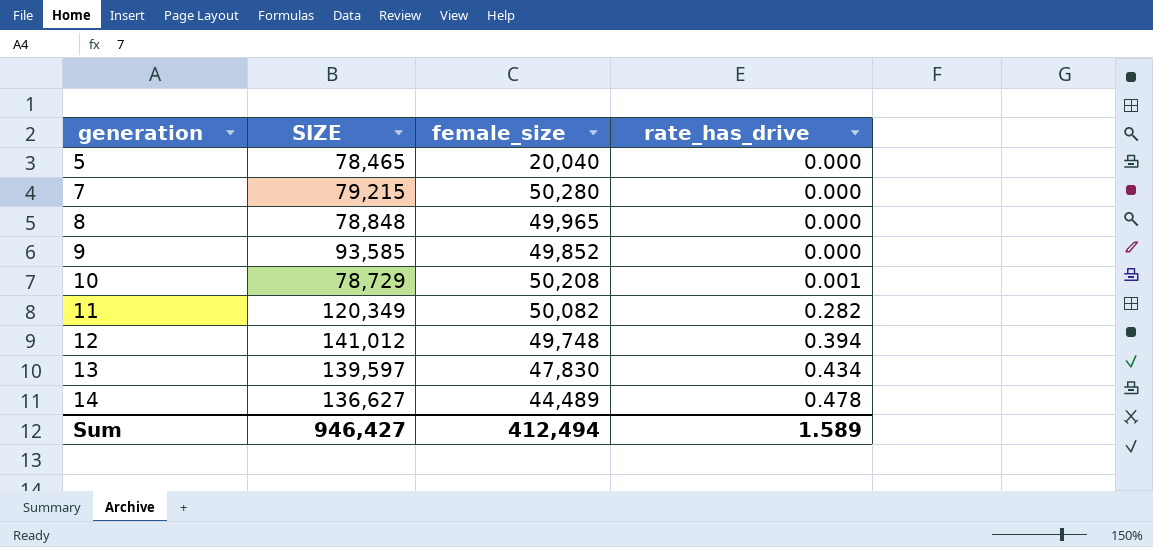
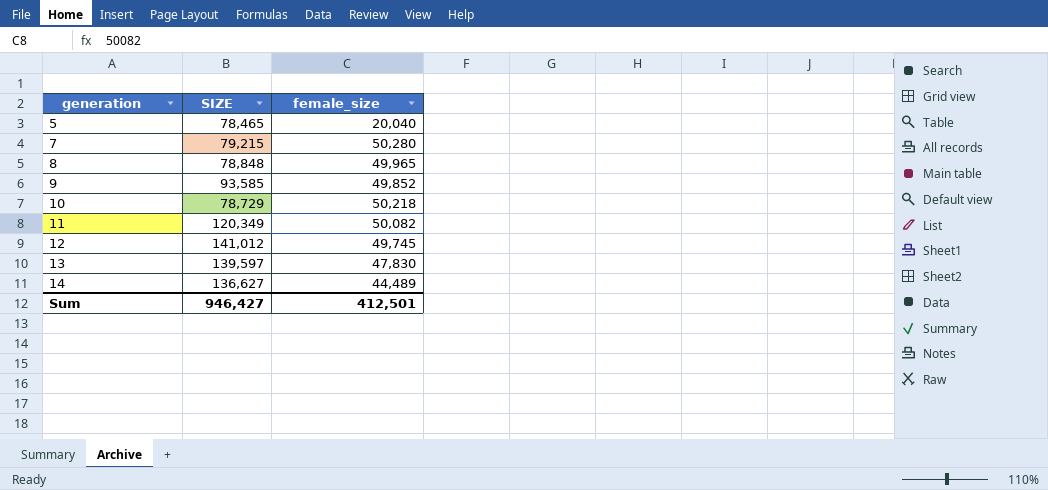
column rate_has_drive | position: 4 -> none
10 | female_size: 50,208 -> 50,218
12 | female_size: 49,748 -> 49,745
Sum | female_size: 412,494 -> 412,501

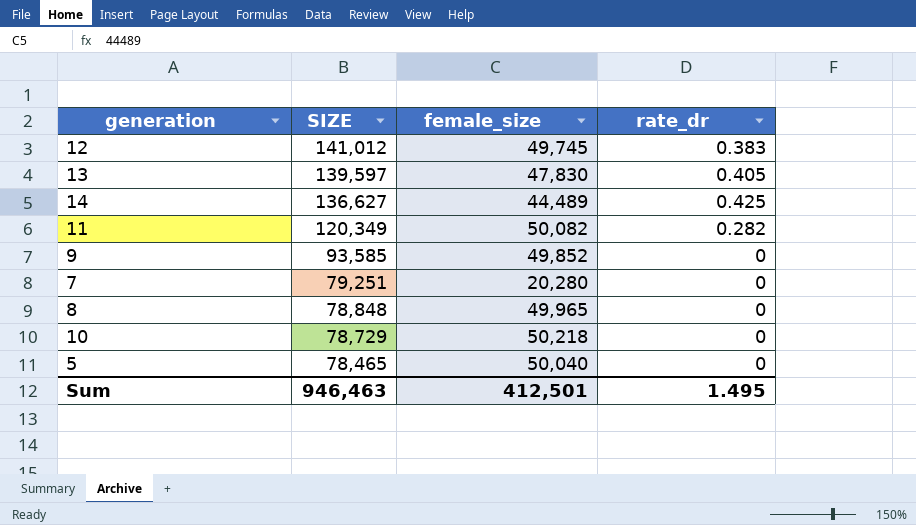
row order: generation ascending -> SIZE descending
column rate_dr | position: none -> 4
7 | SIZE: 79,215 -> 79,251
7 | female_size: 50,280 -> 20,280
5 | female_size: 20,040 -> 50,040
Sum | SIZE: 946,427 -> 946,463

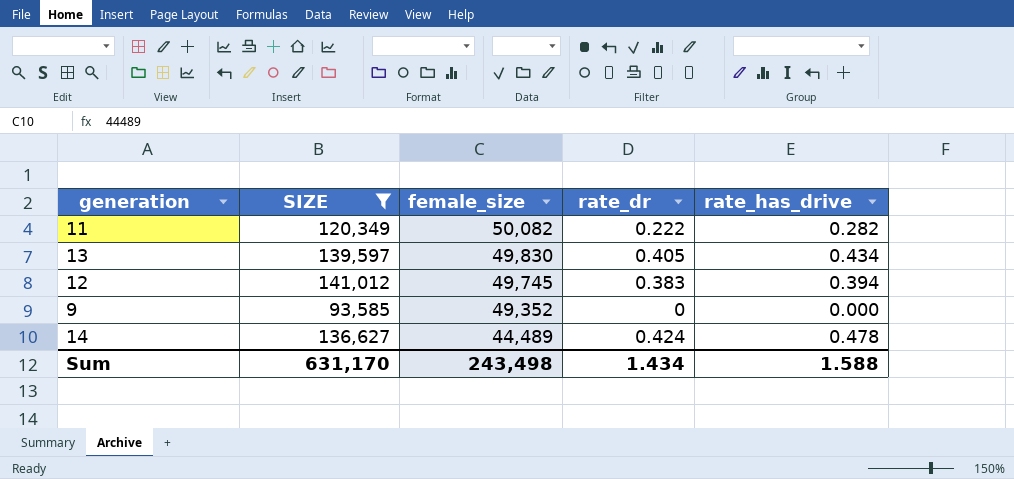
filter: none -> SIZE >= 93,585
row order: SIZE descending -> female_size descending
column rate_has_drive | position: none -> 5
11 | rate_dr: 0.282 -> 0.222
13 | female_size: 47,830 -> 49,830
9 | female_size: 49,852 -> 49,352
14 | rate_dr: 0.425 -> 0.424
Sum | SIZE: 946,463 -> 631,170
Sum | female_size: 412,501 -> 243,498
Sum | rate_dr: 1.495 -> 1.434

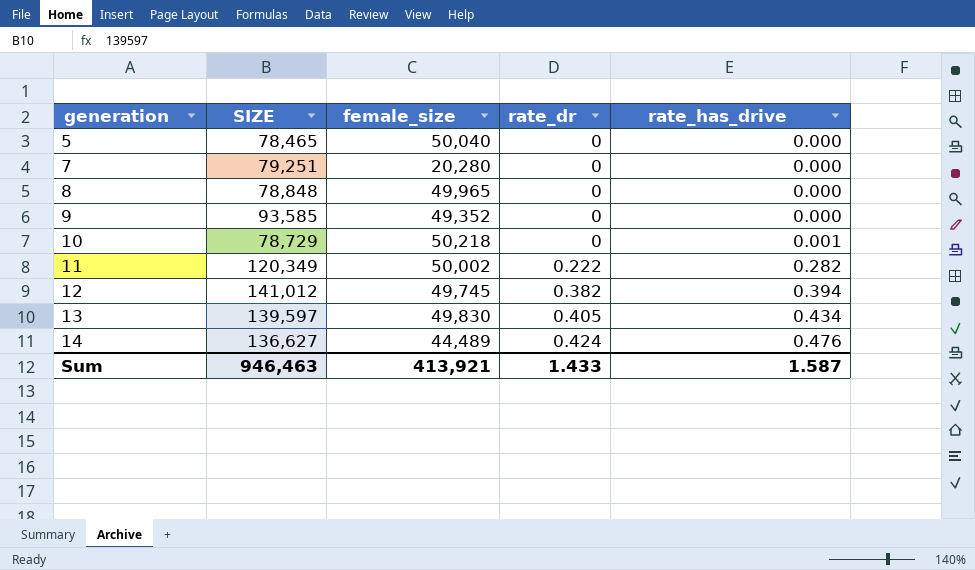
filter: SIZE >= 93,585 -> none
row order: female_size descending -> generation ascending
11 | female_size: 50,082 -> 50,002
12 | rate_dr: 0.383 -> 0.382
14 | rate_has_drive: 0.478 -> 0.476
Sum | SIZE: 631,170 -> 946,463
Sum | female_size: 243,498 -> 413,921
Sum | rate_dr: 1.434 -> 1.433
Sum | rate_has_drive: 1.588 -> 1.587

